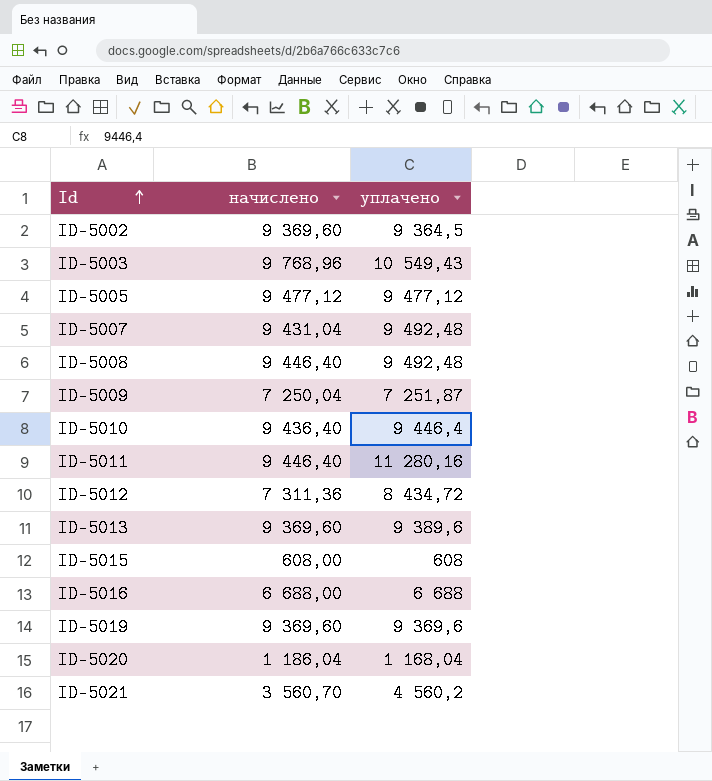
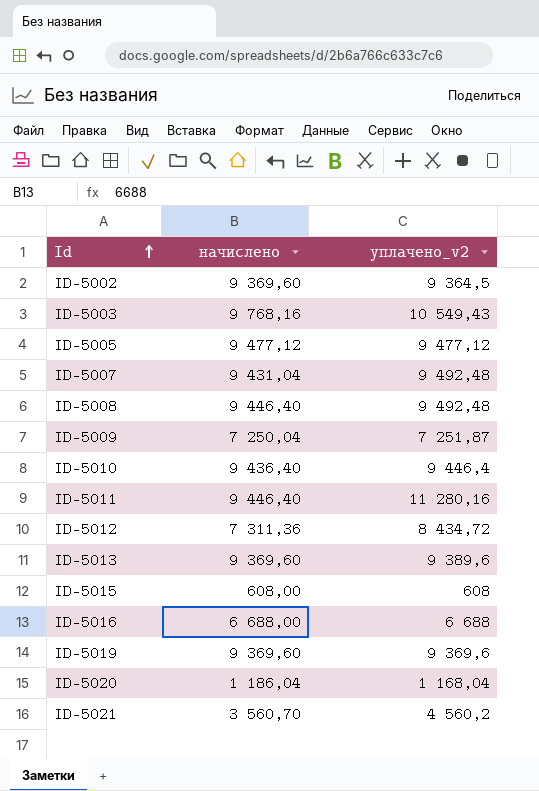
column name: уплачено -> уплачено_v2
ID-5003 | начислено: 9 768,96 -> 9 768,16

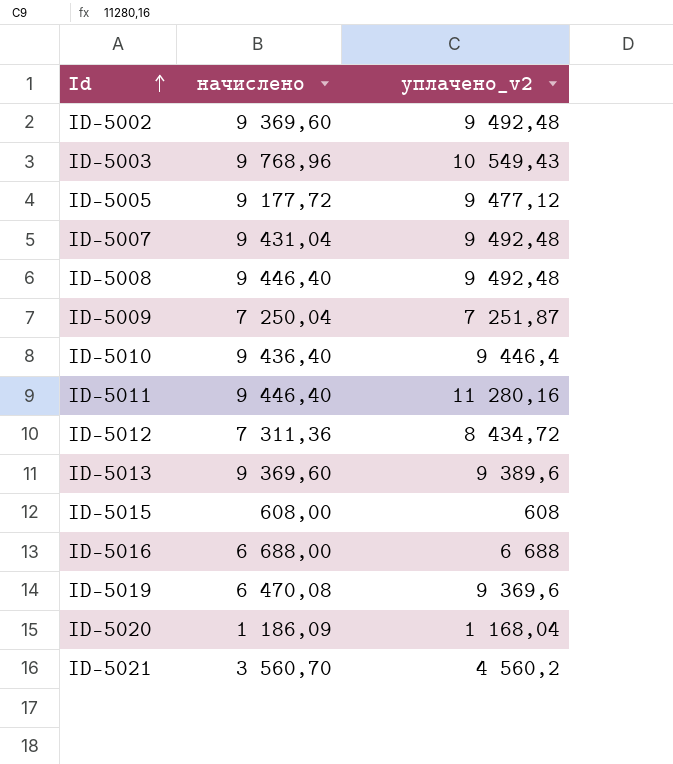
ID-5002 | уплачено_v2: 9 364,5 -> 9 492,48
ID-5003 | начислено: 9 768,16 -> 9 768,96
ID-5005 | начислено: 9 477,12 -> 9 177,72
ID-5019 | начислено: 9 369,60 -> 6 470,08
ID-5020 | начислено: 1 186,04 -> 1 186,09

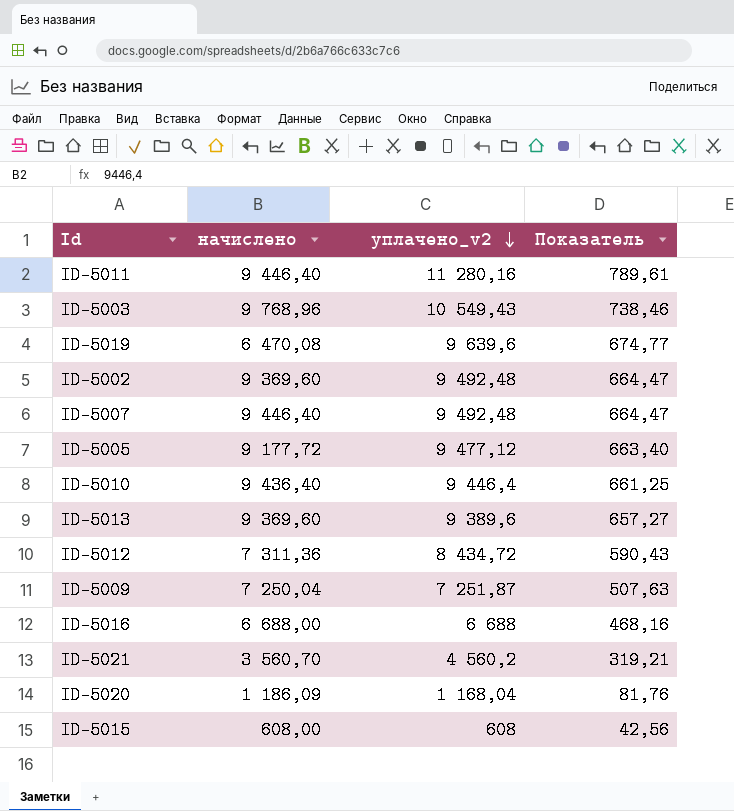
row order: Id ascending -> уплачено_v2 descending
column Показатель | formula: none -> [уплачено_v2] * 0,07
row ID-5008: 9 446,40 | 9 492,48 -> none
ID-5019 | уплачено_v2: 9 369,6 -> 9 639,6
ID-5007 | начислено: 9 431,04 -> 9 446,40

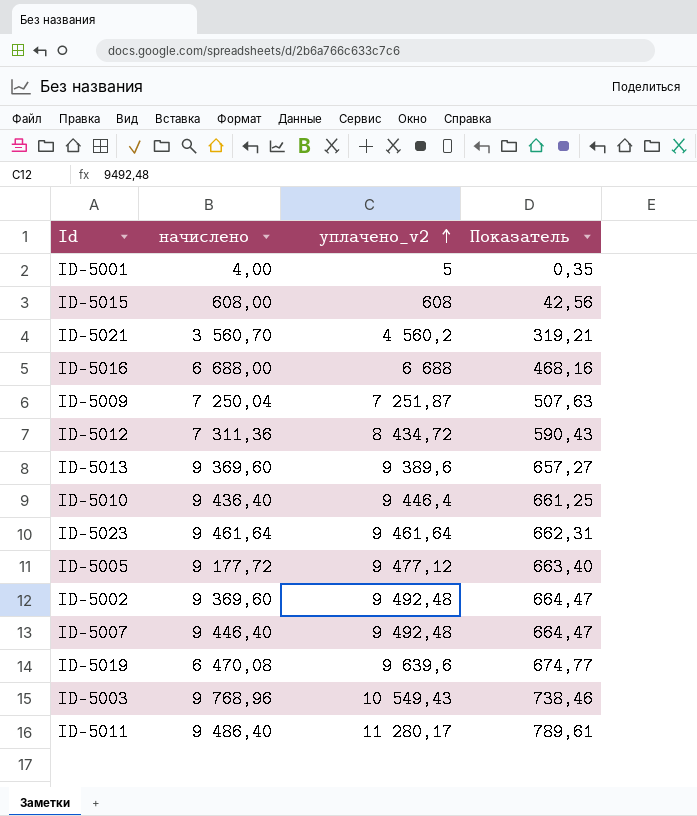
row order: уплачено_v2 descending -> уплачено_v2 ascending
row ID-5020: 1 186,09 | 1 168,04 | 81,76 -> none
row ID-5001: none -> 4,00 | 5 | 0,35
row ID-5023: none -> 9 461,64 | 9 461,64 | 662,31
ID-5011 | начислено: 9 446,40 -> 9 486,40
ID-5011 | уплачено_v2: 11 280,16 -> 11 280,17

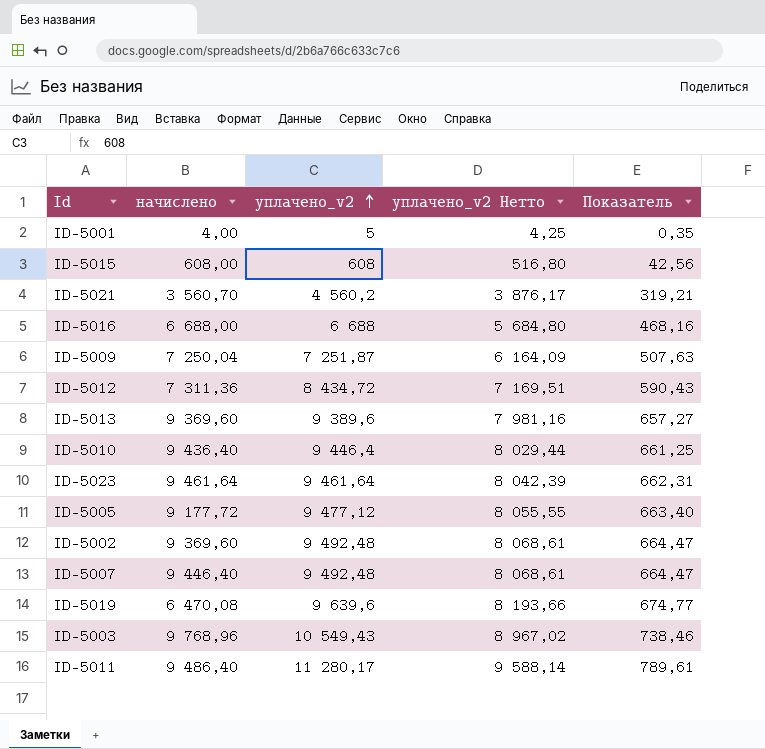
column уплачено_v2 Нетто | formula: none -> [уплачено_v2] * 0,85

